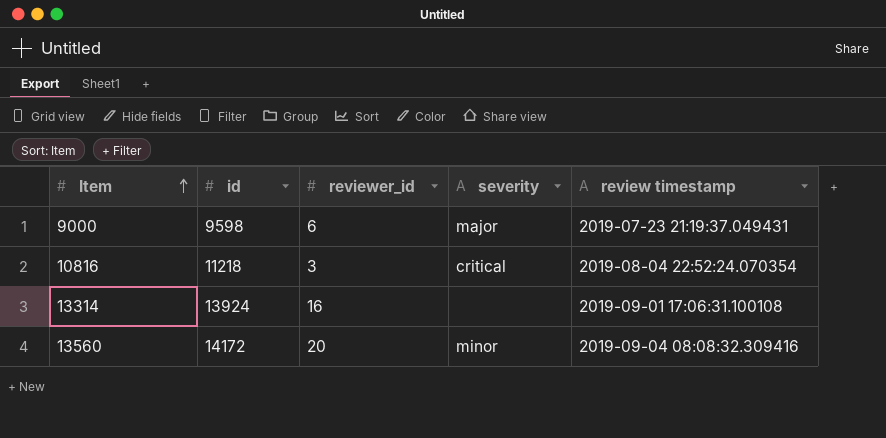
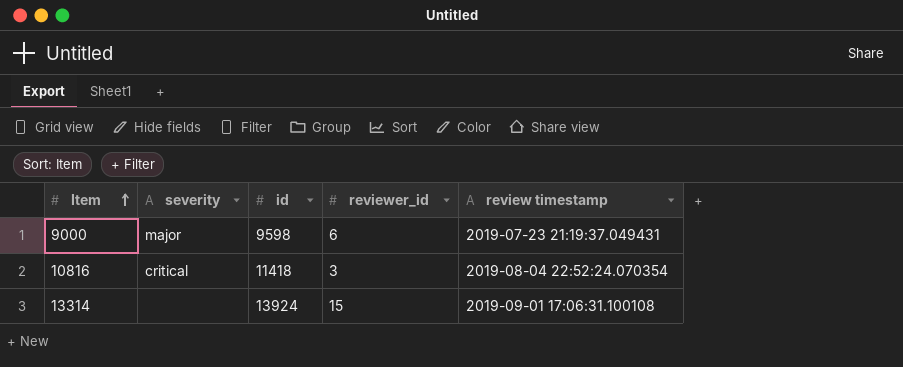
column severity | position: 4 -> 2
row 13560: 14172 | 20 | minor | 2019-09-04 08:08:32.309416 -> none
10816 | id: 11218 -> 11418
13314 | reviewer_id: 16 -> 15

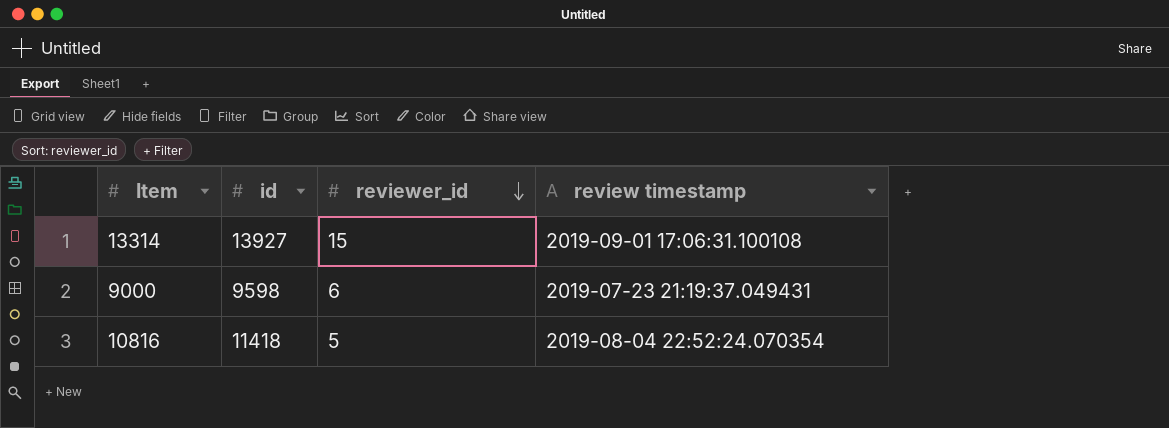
row order: Item ascending -> reviewer_id descending
column severity | position: 2 -> none
13314 | id: 13924 -> 13927
10816 | reviewer_id: 3 -> 5

